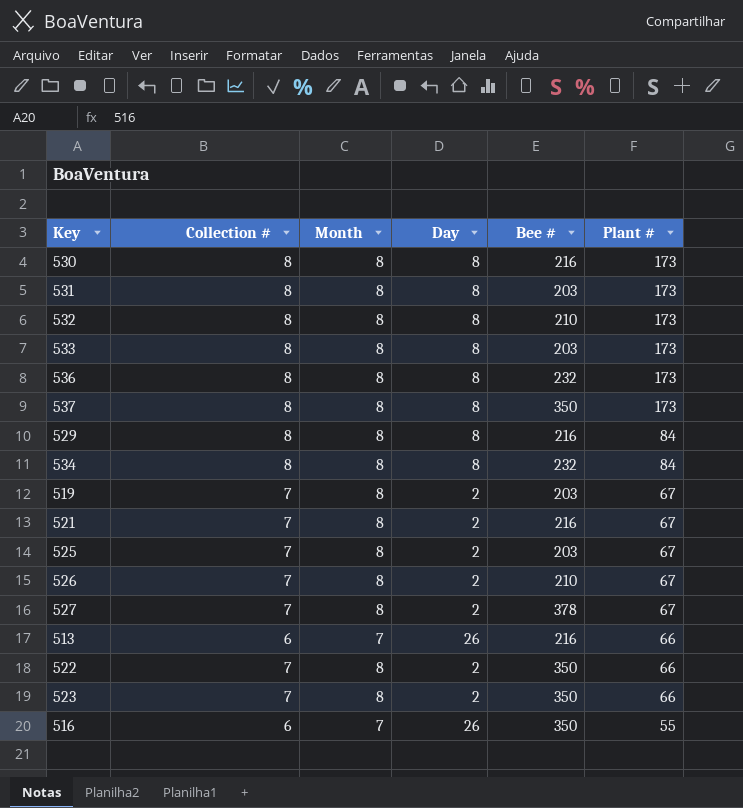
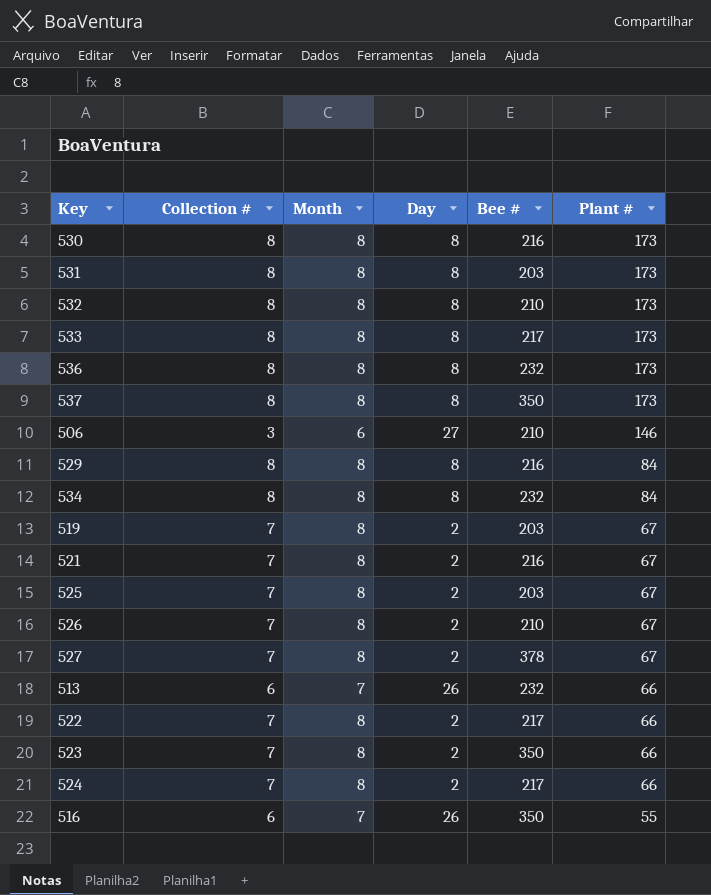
533 | Bee #: 203 -> 217
row 506: none -> 3 | 6 | 27 | 210 | 146
513 | Bee #: 216 -> 232
522 | Bee #: 350 -> 217
row 524: none -> 7 | 8 | 2 | 217 | 66

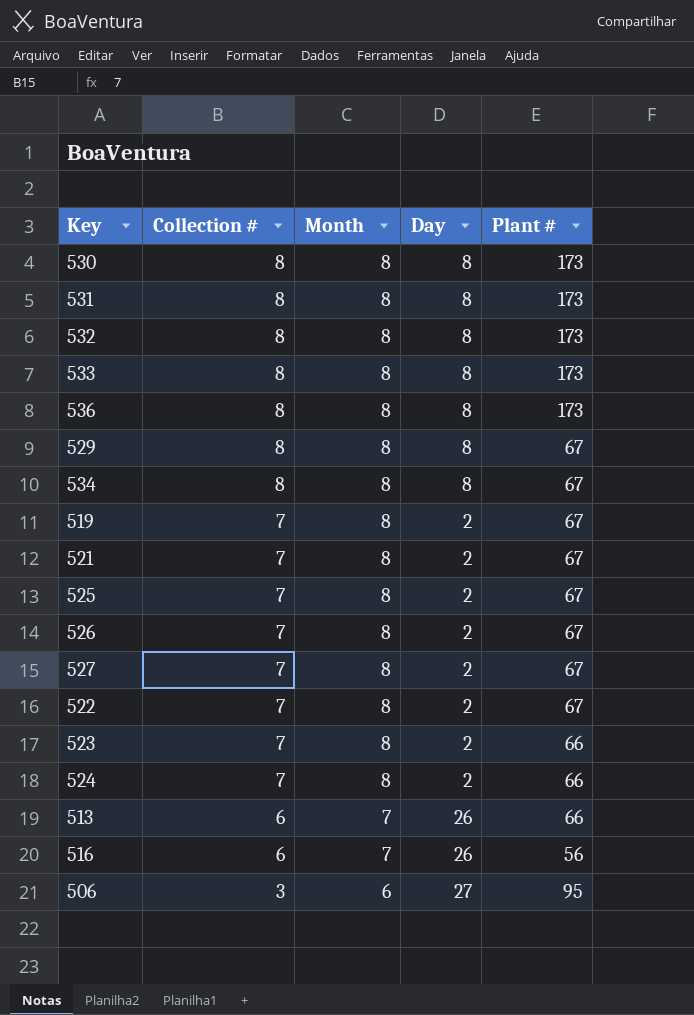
row order: Plant # descending -> Collection # descending
column Bee # | position: 5 -> none
row 537: 8 | 8 | 8 | 350 | 173 -> none
529 | Plant #: 84 -> 67
534 | Plant #: 84 -> 67
522 | Plant #: 66 -> 67
516 | Plant #: 55 -> 56
506 | Plant #: 146 -> 95

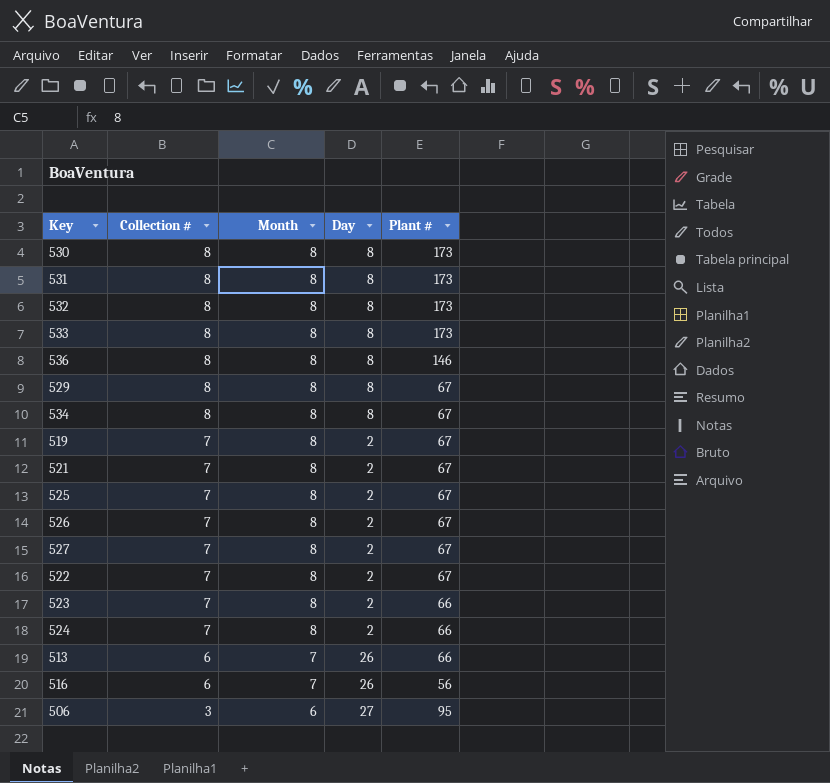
536 | Plant #: 173 -> 146

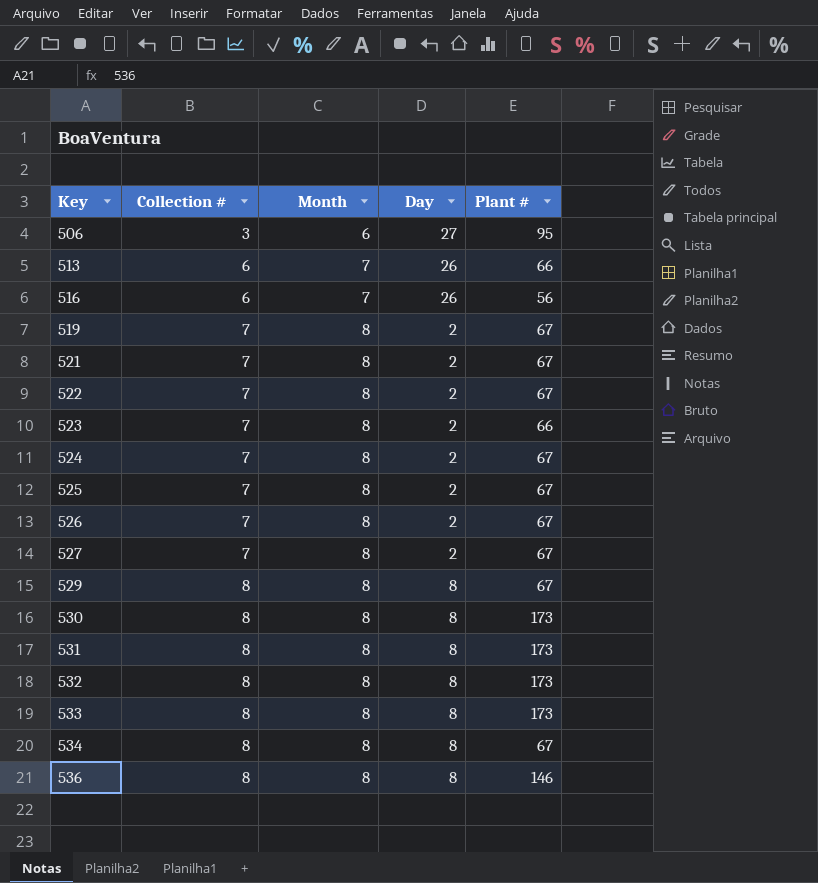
row order: Collection # descending -> Key ascending
524 | Plant #: 66 -> 67

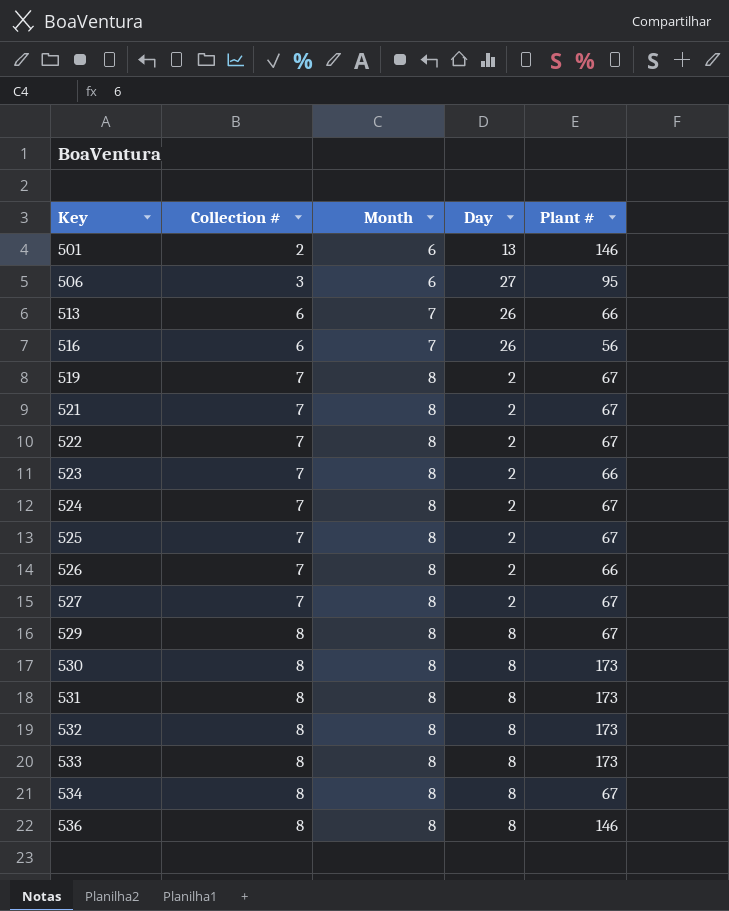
row 501: none -> 2 | 6 | 13 | 146
526 | Plant #: 67 -> 66

